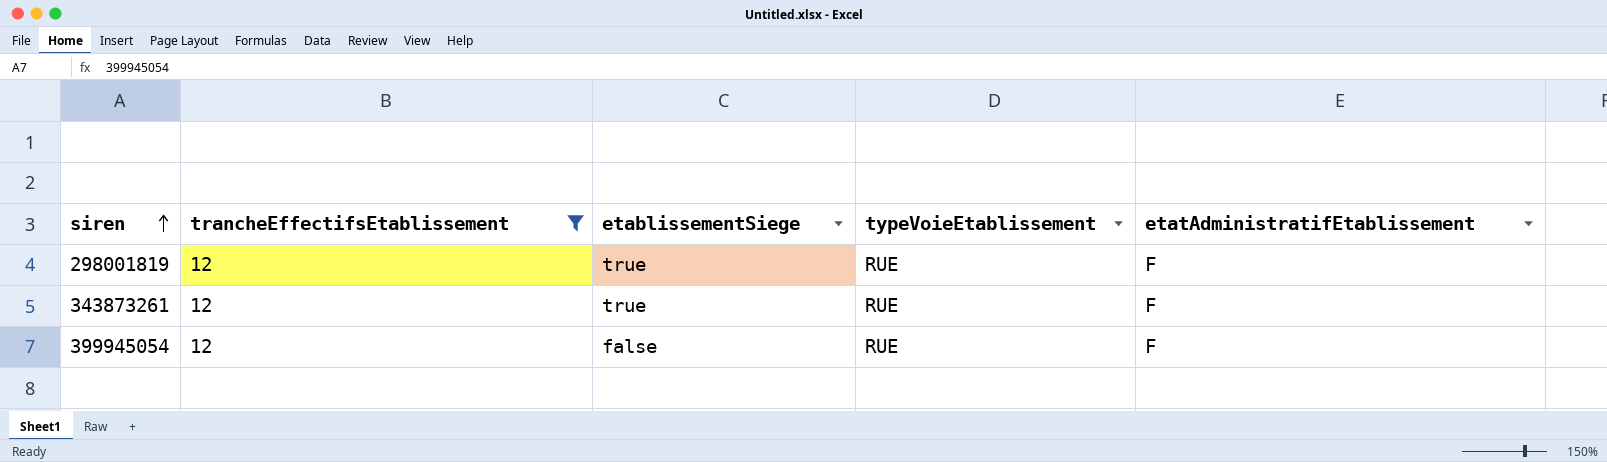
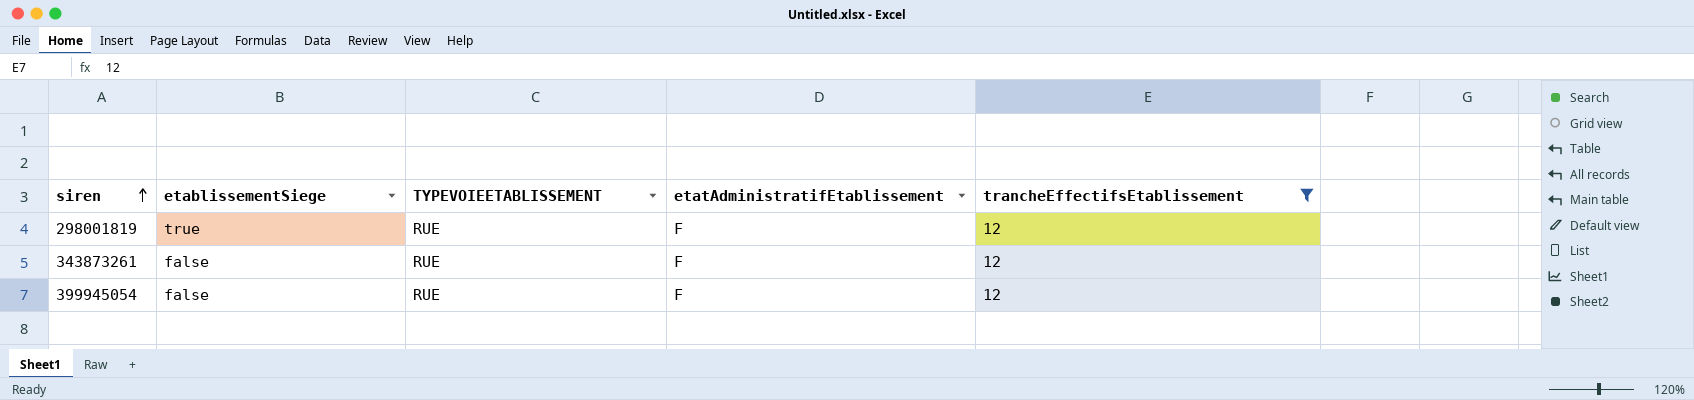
column name: typeVoieEtablissement -> TYPEVOIEETABLISSEMENT
column trancheEffectifsEtablissement | position: 2 -> 5
343873261 | etablissementSiege: true -> false

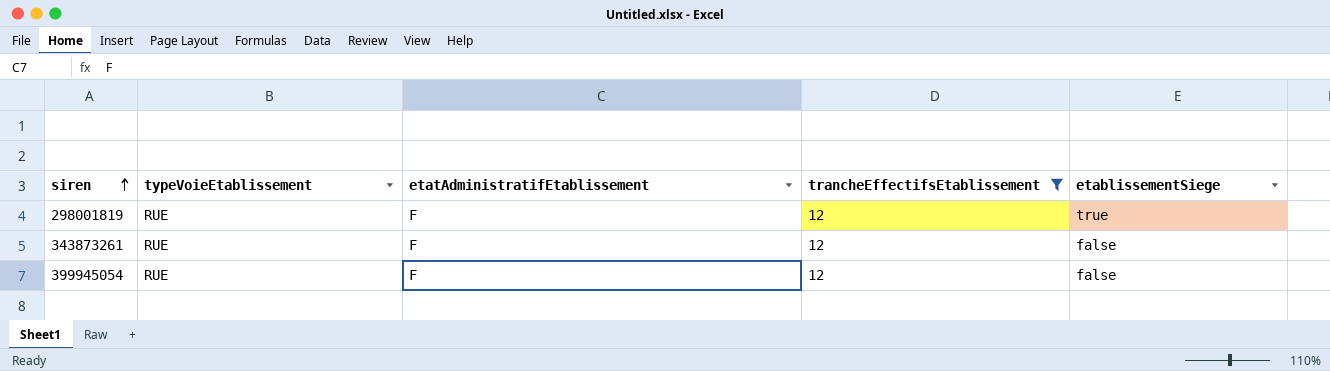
column name: TYPEVOIEETABLISSEMENT -> typeVoieEtablissement
column etablissementSiege | position: 2 -> 5

